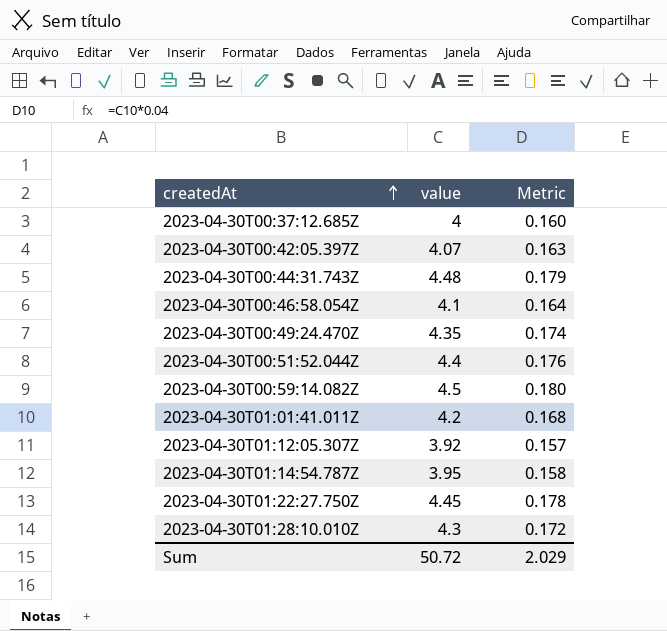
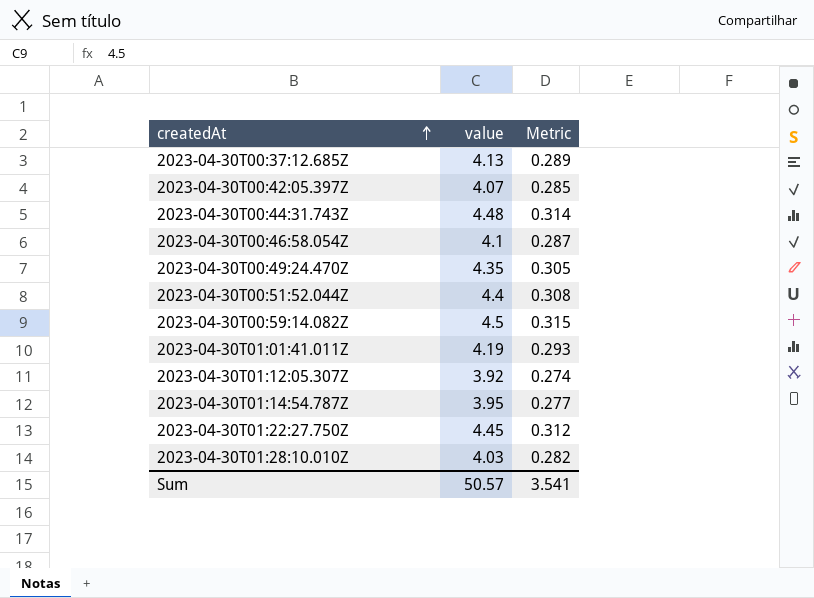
column Metric | formula: [value] * 0.04 -> [value] * 0.07
2023-04-30T00:37:12.685Z | value: 4 -> 4.13
2023-04-30T01:01:41.011Z | value: 4.2 -> 4.19
2023-04-30T01:28:10.010Z | value: 4.3 -> 4.03
Sum | value: 50.72 -> 50.57
Sum | Metric: 2.029 -> 3.541

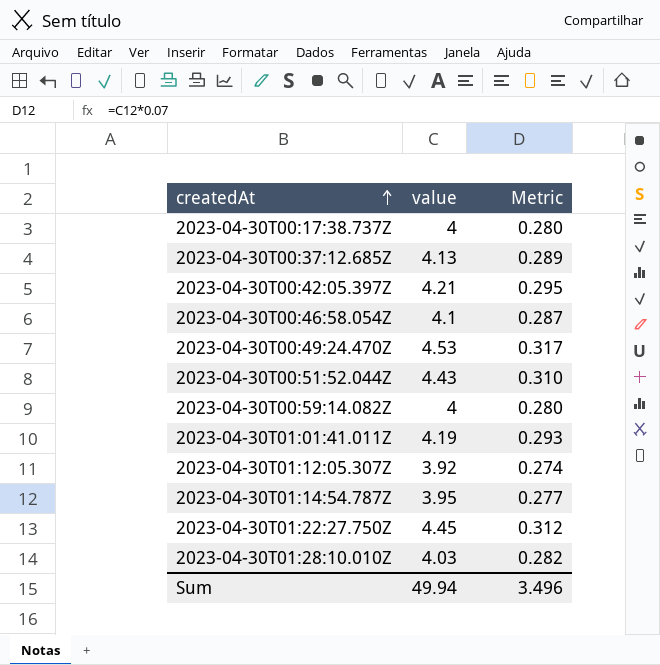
row 2023-04-30T00:44:31.743Z: 4.48 | 0.314 -> none
row 2023-04-30T00:17:38.737Z: none -> 4 | 0.280
2023-04-30T00:42:05.397Z | value: 4.07 -> 4.21
2023-04-30T00:42:05.397Z | Metric: 0.285 -> 0.295
2023-04-30T00:49:24.470Z | value: 4.35 -> 4.53
2023-04-30T00:49:24.470Z | Metric: 0.305 -> 0.317
2023-04-30T00:51:52.044Z | value: 4.4 -> 4.43
2023-04-30T00:51:52.044Z | Metric: 0.308 -> 0.310
2023-04-30T00:59:14.082Z | value: 4.5 -> 4
2023-04-30T00:59:14.082Z | Metric: 0.315 -> 0.280
Sum | value: 50.57 -> 49.94
Sum | Metric: 3.541 -> 3.496

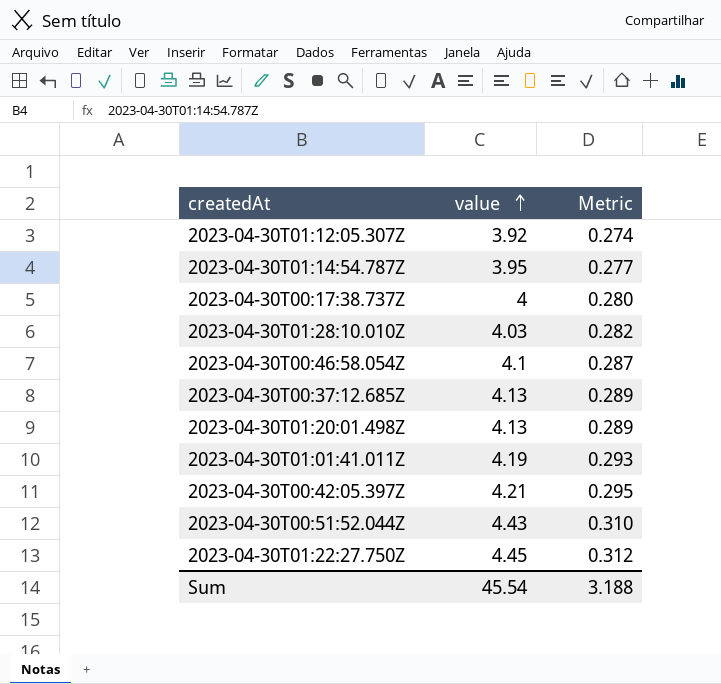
row order: createdAt ascending -> value ascending
row 2023-04-30T00:49:24.470Z: 4.53 | 0.317 -> none
row 2023-04-30T00:59:14.082Z: 4 | 0.280 -> none
row 2023-04-30T01:20:01.498Z: none -> 4.13 | 0.289
Sum | value: 49.94 -> 45.54
Sum | Metric: 3.496 -> 3.188

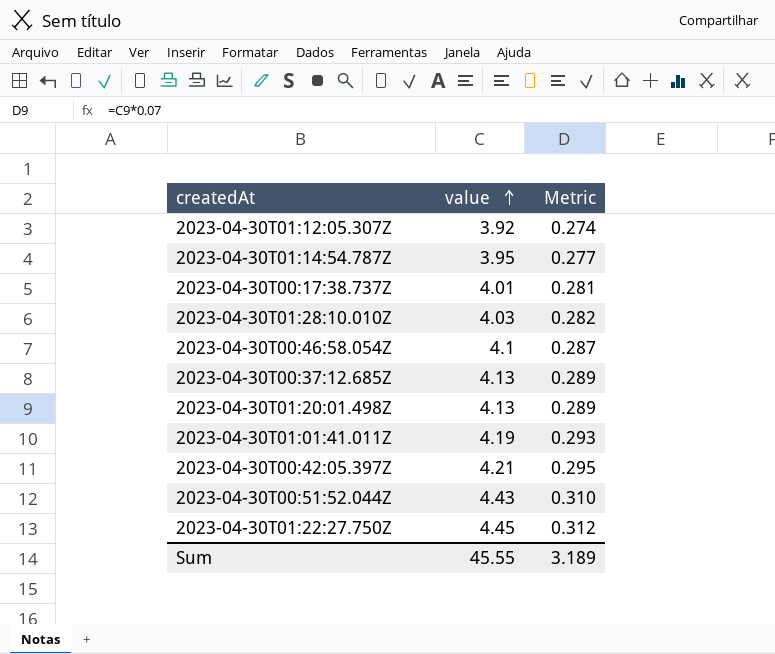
2023-04-30T00:17:38.737Z | value: 4 -> 4.01
2023-04-30T00:17:38.737Z | Metric: 0.280 -> 0.281
Sum | value: 45.54 -> 45.55
Sum | Metric: 3.188 -> 3.189

